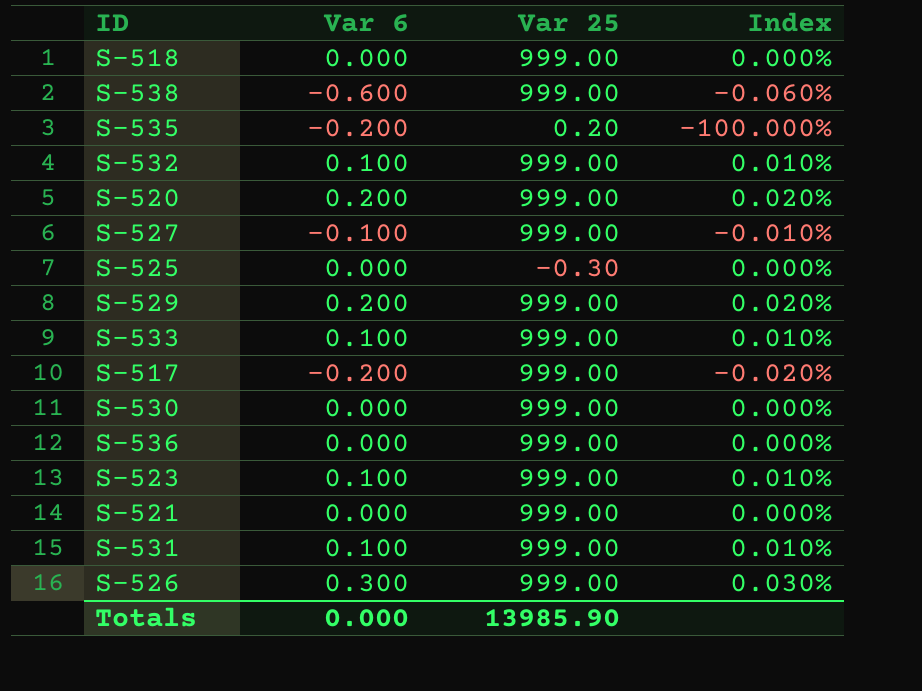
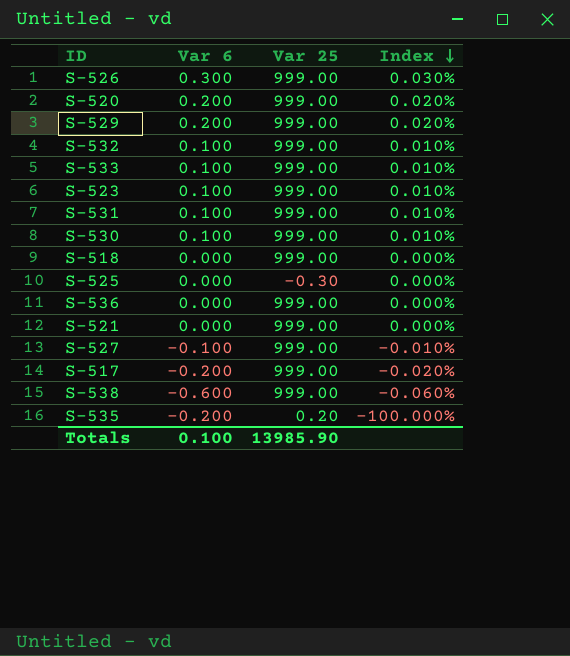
row order: none -> Index descending
S-530 | Var 6: 0.000 -> 0.100
S-530 | Index: 0.000% -> 0.010%
Totals | Var 6: 0.000 -> 0.100

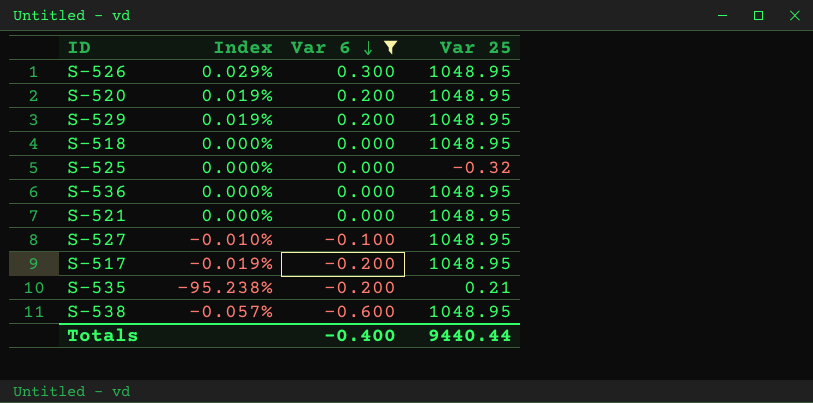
filter: none -> Var 6 != 0.100
row order: Index descending -> Var 6 descending
column Index | position: 4 -> 2
S-526 | Index: 0.030% -> 0.029%
S-526 | Var 25: 999.00 -> 1048.95
S-520 | Index: 0.020% -> 0.019%
S-520 | Var 25: 999.00 -> 1048.95
S-529 | Index: 0.020% -> 0.019%
S-529 | Var 25: 999.00 -> 1048.95
S-518 | Var 25: 999.00 -> 1048.95
S-525 | Var 25: -0.30 -> -0.32
S-536 | Var 25: 999.00 -> 1048.95
S-521 | Var 25: 999.00 -> 1048.95
S-527 | Var 25: 999.00 -> 1048.95
S-517 | Index: -0.020% -> -0.019%
S-517 | Var 25: 999.00 -> 1048.95
S-535 | Index: -100.000% -> -95.238%
S-535 | Var 25: 0.20 -> 0.21
S-538 | Index: -0.060% -> -0.057%
S-538 | Var 25: 999.00 -> 1048.95
Totals | Var 6: 0.100 -> -0.400
Totals | Var 25: 13985.90 -> 9440.44

